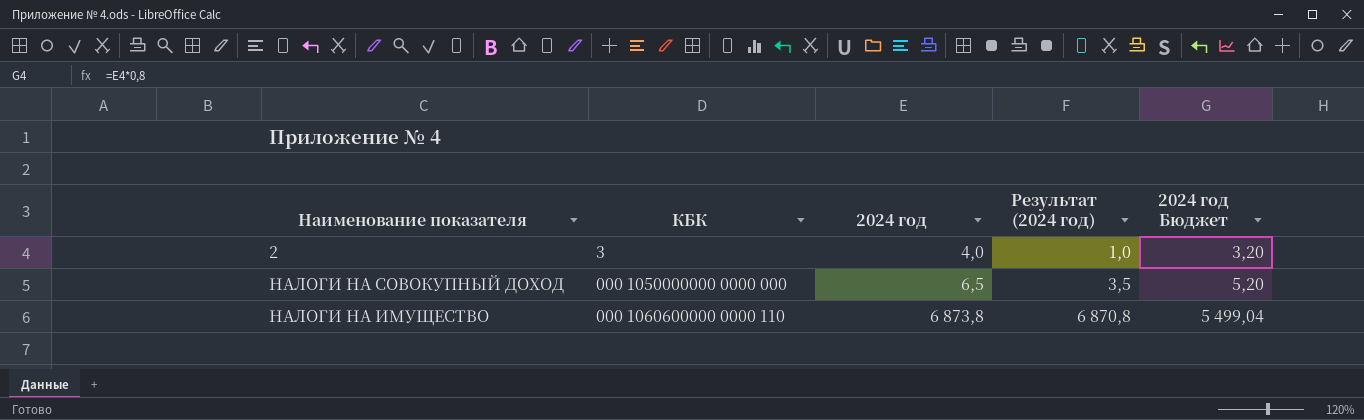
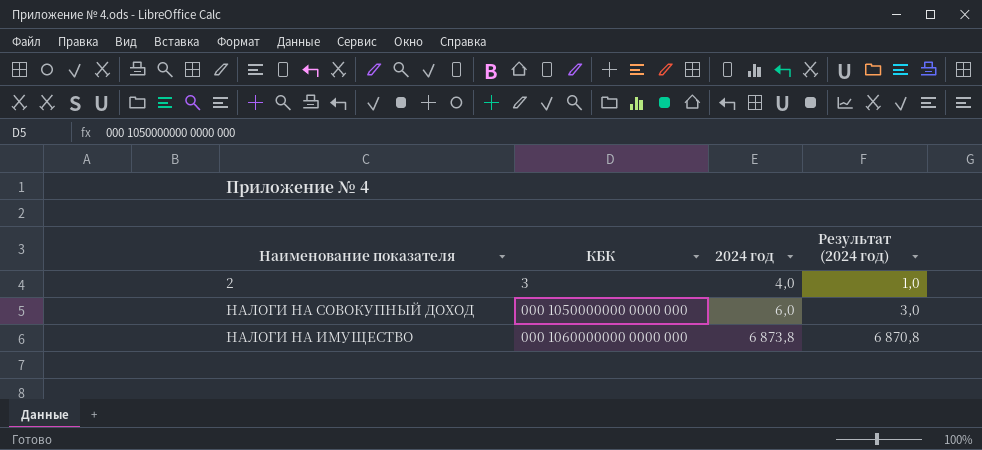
column 2024 год Бюджет | formula: [2024 год] * 0,8 -> none
НАЛОГИ НА СОВОКУПНЫЙ ДОХОД | 2024 год: 6,5 -> 6,0
НАЛОГИ НА СОВОКУПНЫЙ ДОХОД | Результат (2024 год): 3,5 -> 3,0
НАЛОГИ НА ИМУЩЕСТВО | КБК: 000 1060600000 0000 110 -> 000 1060000000 0000 000

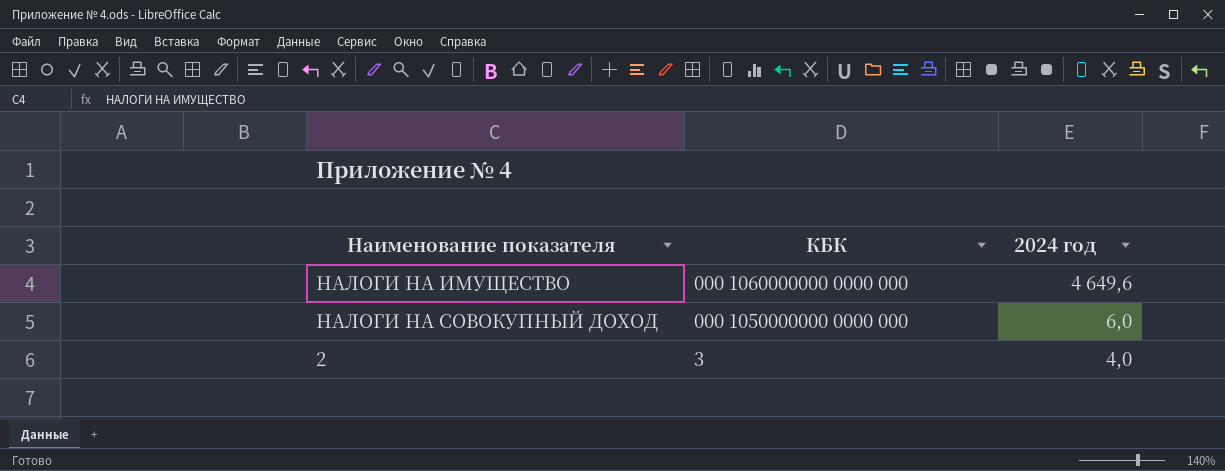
row order: 2024 год ascending -> 2024 год descending
column Результат (2024 год) | formula: [2024 год] - 3 -> none
НАЛОГИ НА ИМУЩЕСТВО | 2024 год: 6 873,8 -> 4 649,6

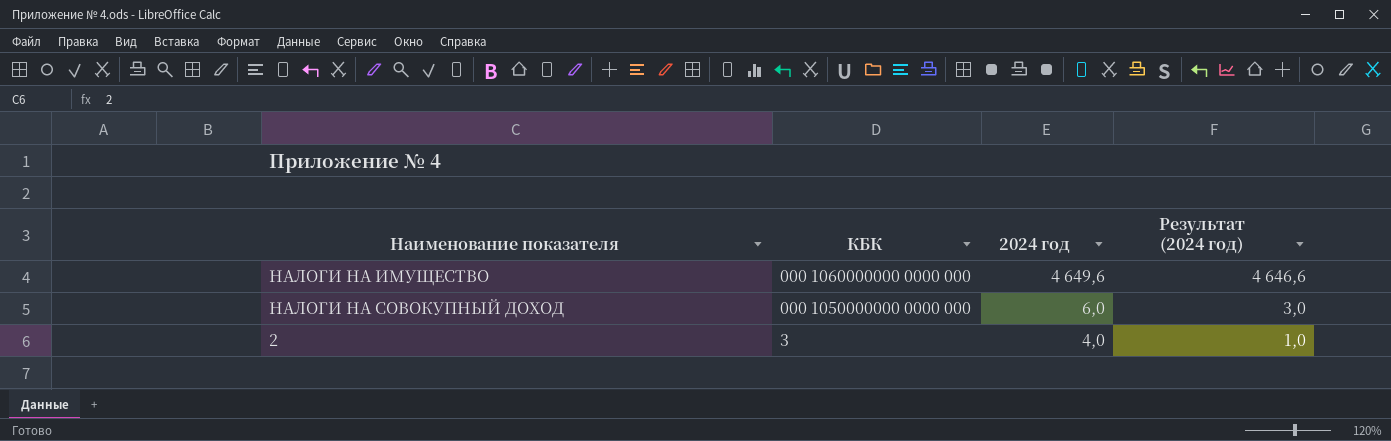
column Результат (2024 год) | formula: none -> [2024 год] - 3

